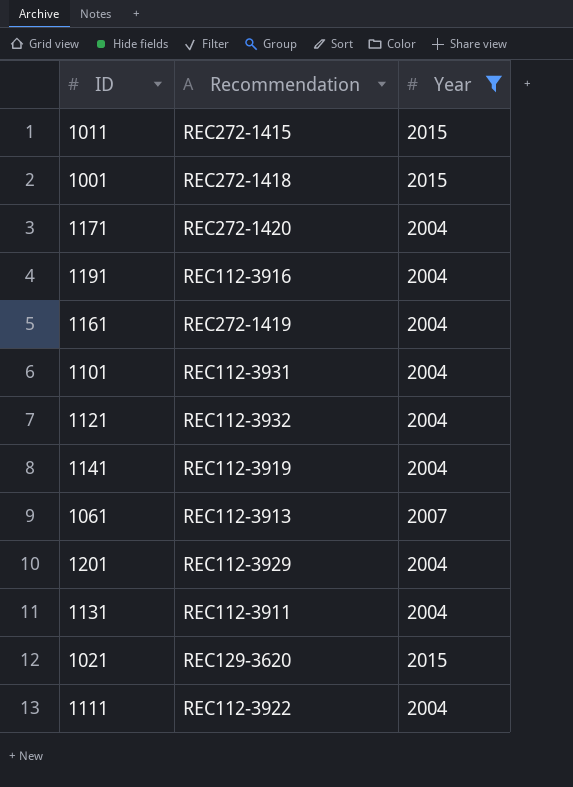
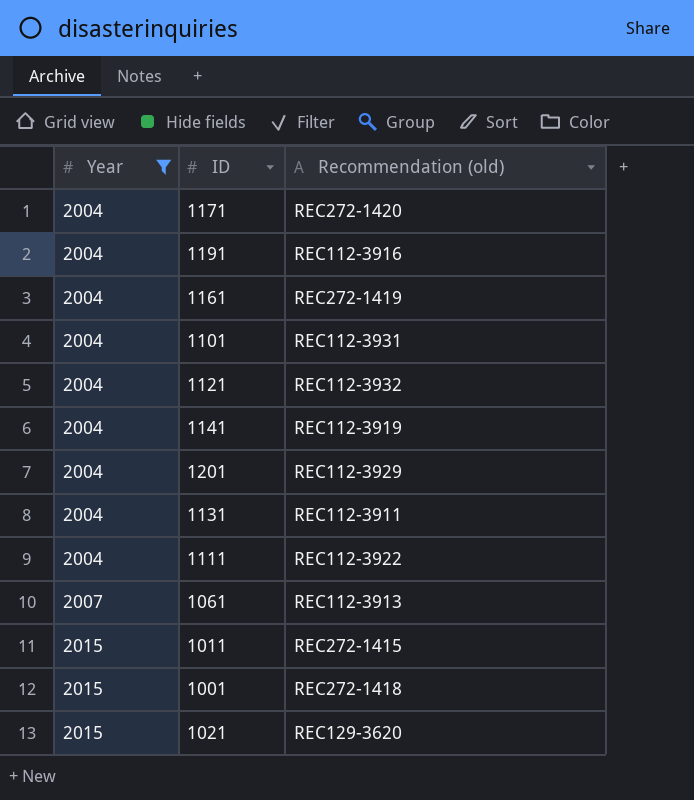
row order: none -> Year ascending
column Year | position: 3 -> 1
column name: Recommendation -> Recommendation (old)

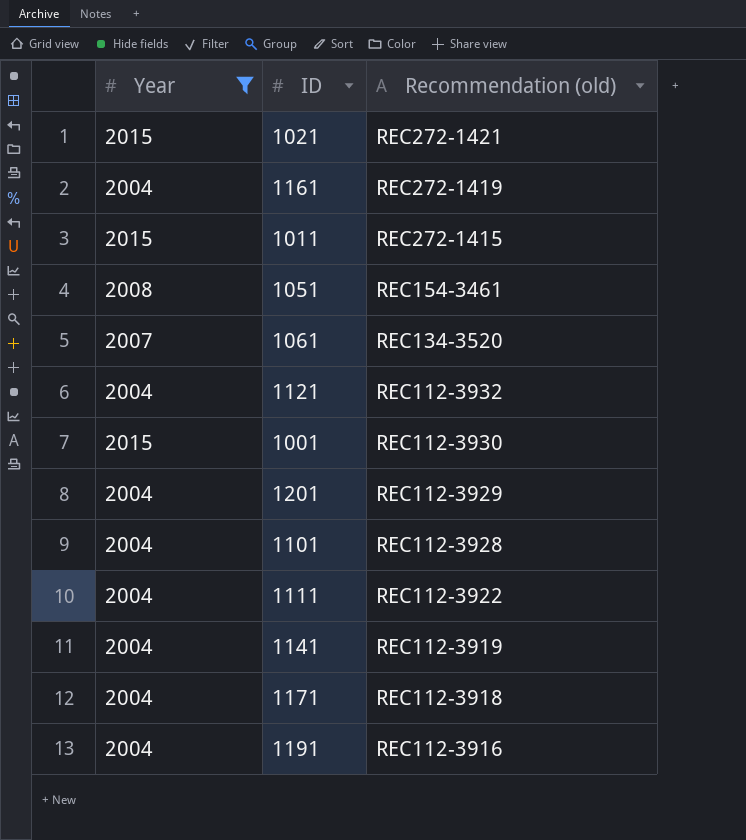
row order: Year ascending -> Recommendation (old) descending
row 1131: 2004 | REC112-3911 -> none
1021 | Recommendation (old): REC129-3620 -> REC272-1421
row 1051: none -> 2008 | REC154-3461
1061 | Recommendation (old): REC112-3913 -> REC134-3520
1001 | Recommendation (old): REC272-1418 -> REC112-3930
1101 | Recommendation (old): REC112-3931 -> REC112-3928
1171 | Recommendation (old): REC272-1420 -> REC112-3918

